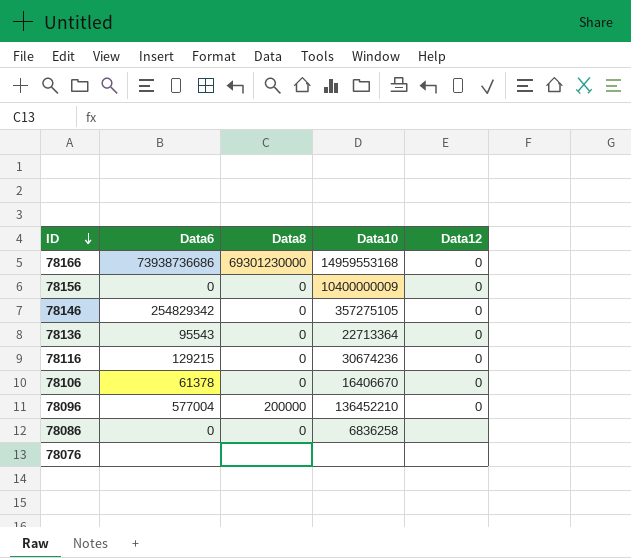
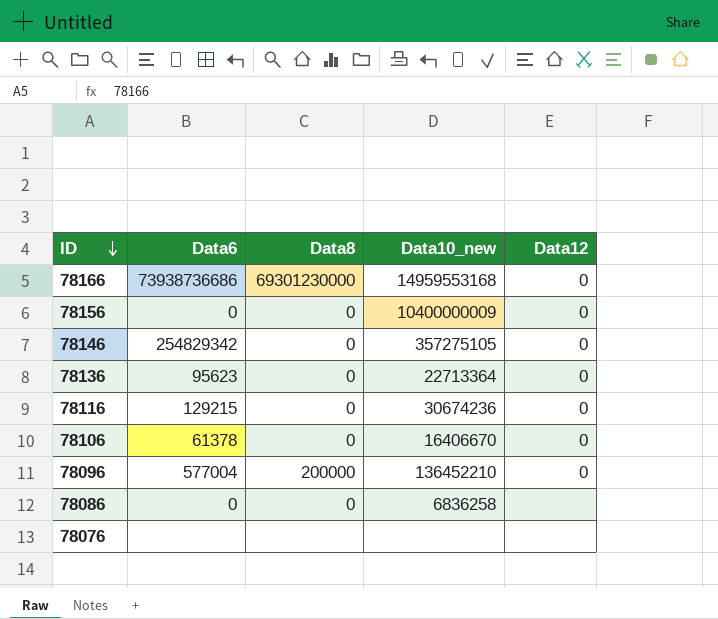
column name: Data10 -> Data10_new
78136 | Data6: 95543 -> 95623

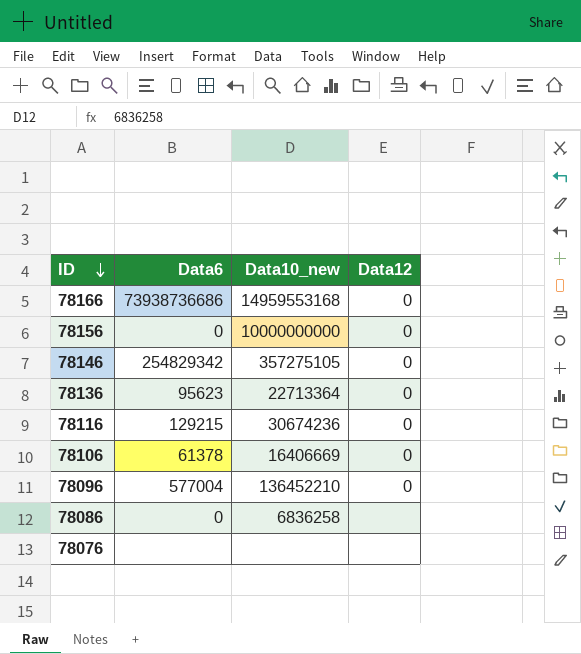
column Data8 | position: 3 -> none
78156 | Data10_new: 10400000009 -> 10000000000
78106 | Data10_new: 16406670 -> 16406669

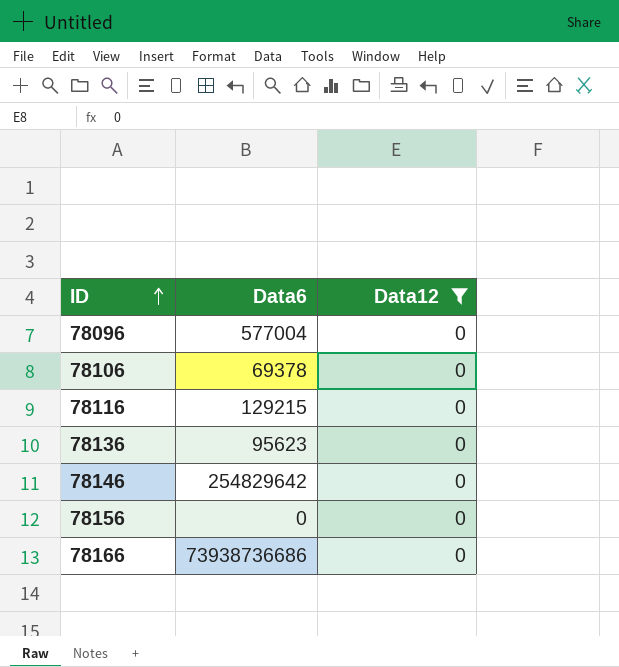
filter: none -> Data12 = 0
row order: ID descending -> ID ascending
column Data10_new | position: 3 -> none
78106 | Data6: 61378 -> 69378
78146 | Data6: 254829342 -> 254829642

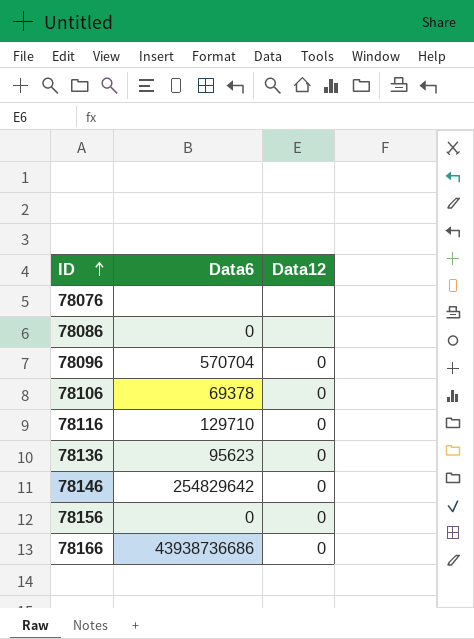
filter: Data12 = 0 -> none
78096 | Data6: 577004 -> 570704
78116 | Data6: 129215 -> 129710
78166 | Data6: 73938736686 -> 43938736686

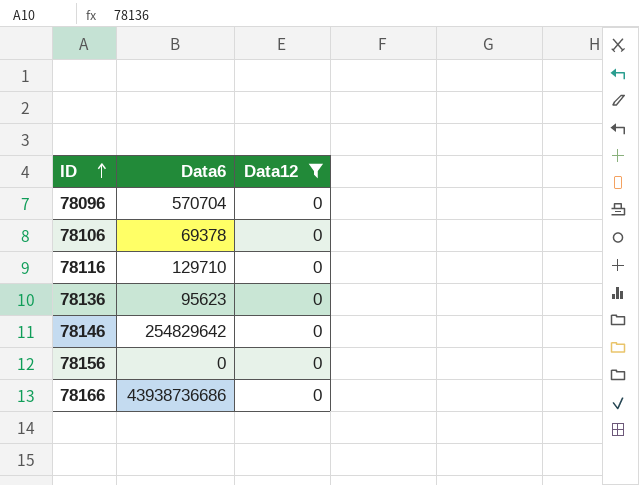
filter: none -> Data12 = 0

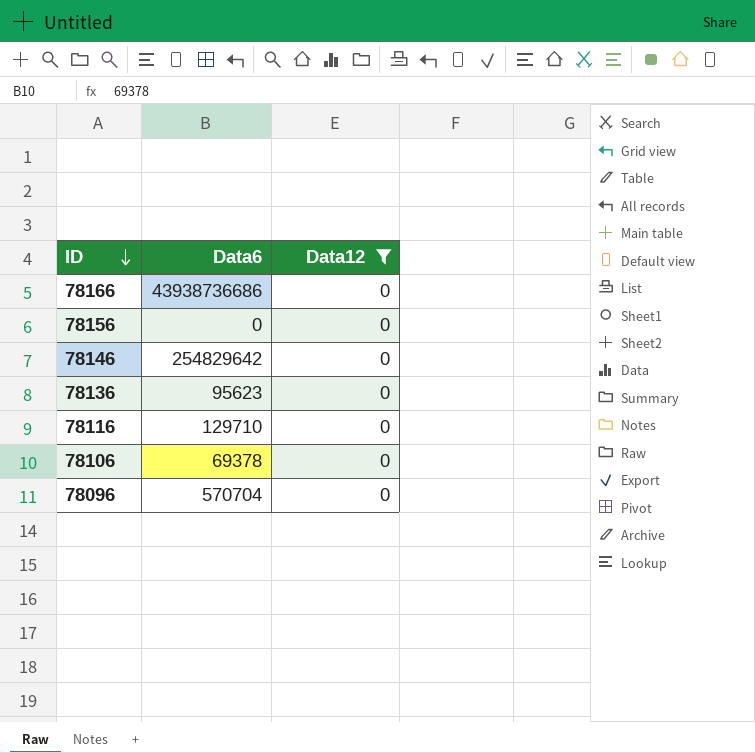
row order: ID ascending -> ID descending

